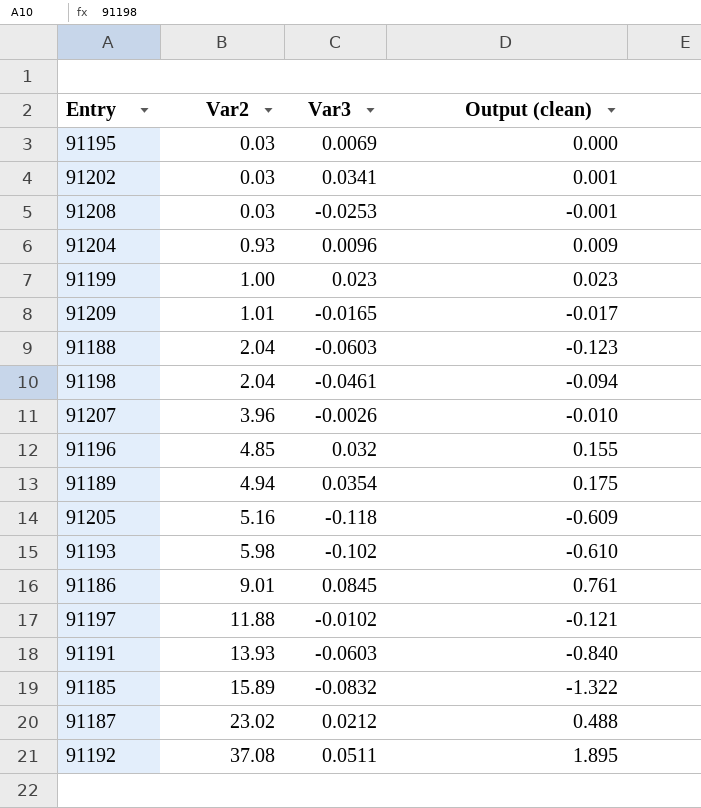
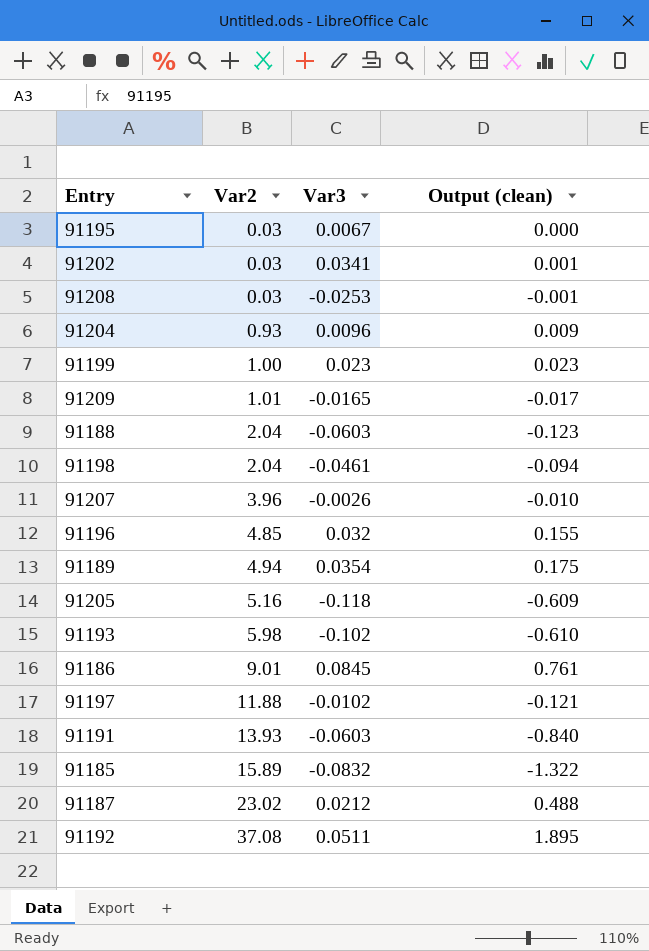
91195 | Var3: 0.0069 -> 0.0067

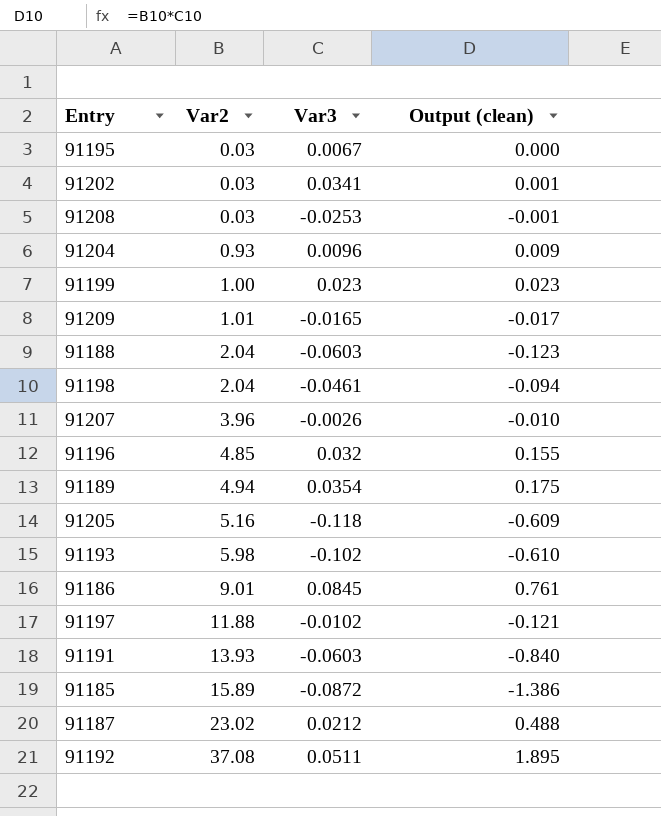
91185 | Var3: -0.0832 -> -0.0872
91185 | Output (clean): -1.322 -> -1.386

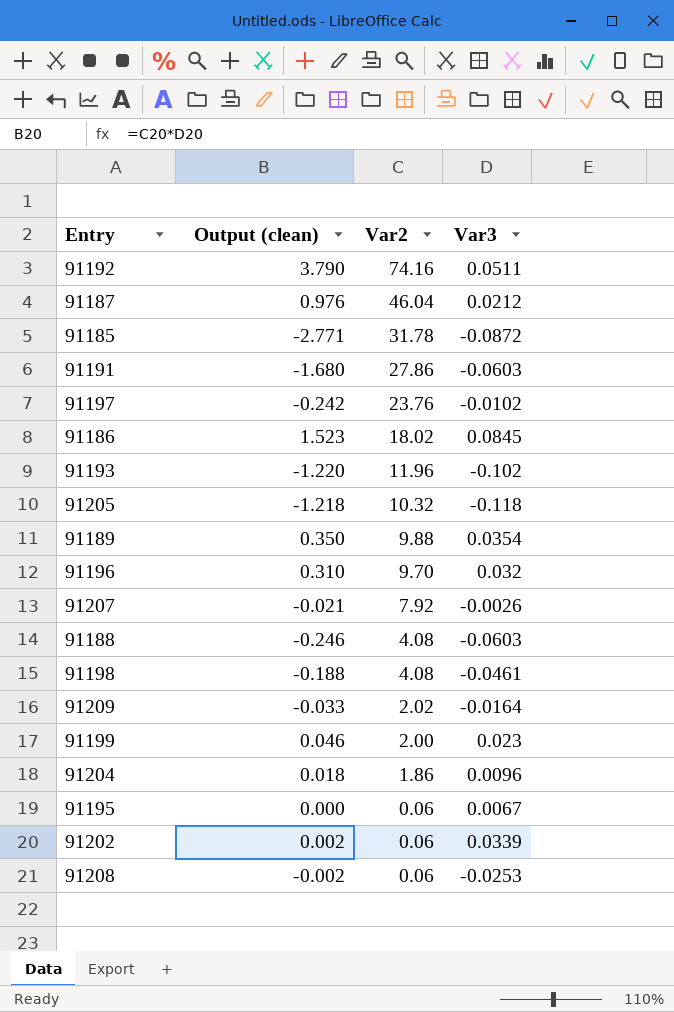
row order: Var2 ascending -> Var2 descending
column Output (clean) | position: 4 -> 2
91192 | Output (clean): 1.895 -> 3.790
91192 | Var2: 37.08 -> 74.16
91187 | Output (clean): 0.488 -> 0.976
91187 | Var2: 23.02 -> 46.04
91185 | Output (clean): -1.386 -> -2.771
91185 | Var2: 15.89 -> 31.78
91191 | Output (clean): -0.840 -> -1.680
91191 | Var2: 13.93 -> 27.86
91197 | Output (clean): -0.121 -> -0.242
91197 | Var2: 11.88 -> 23.76
91186 | Output (clean): 0.761 -> 1.523
91186 | Var2: 9.01 -> 18.02
91193 | Output (clean): -0.610 -> -1.220
91193 | Var2: 5.98 -> 11.96
91205 | Output (clean): -0.609 -> -1.218
91205 | Var2: 5.16 -> 10.32
91189 | Output (clean): 0.175 -> 0.350
91189 | Var2: 4.94 -> 9.88
91196 | Output (clean): 0.155 -> 0.310
91196 | Var2: 4.85 -> 9.70
91207 | Output (clean): -0.010 -> -0.021
91207 | Var2: 3.96 -> 7.92
91188 | Output (clean): -0.123 -> -0.246
91188 | Var2: 2.04 -> 4.08
91198 | Output (clean): -0.094 -> -0.188
91198 | Var2: 2.04 -> 4.08
91209 | Output (clean): -0.017 -> -0.033
91209 | Var2: 1.01 -> 2.02
91209 | Var3: -0.0165 -> -0.0164
91199 | Output (clean): 0.023 -> 0.046
91199 | Var2: 1.00 -> 2.00
91204 | Output (clean): 0.009 -> 0.018
91204 | Var2: 0.93 -> 1.86
91195 | Var2: 0.03 -> 0.06
91202 | Output (clean): 0.001 -> 0.002
91202 | Var2: 0.03 -> 0.06
91202 | Var3: 0.0341 -> 0.0339
91208 | Output (clean): -0.001 -> -0.002
91208 | Var2: 0.03 -> 0.06

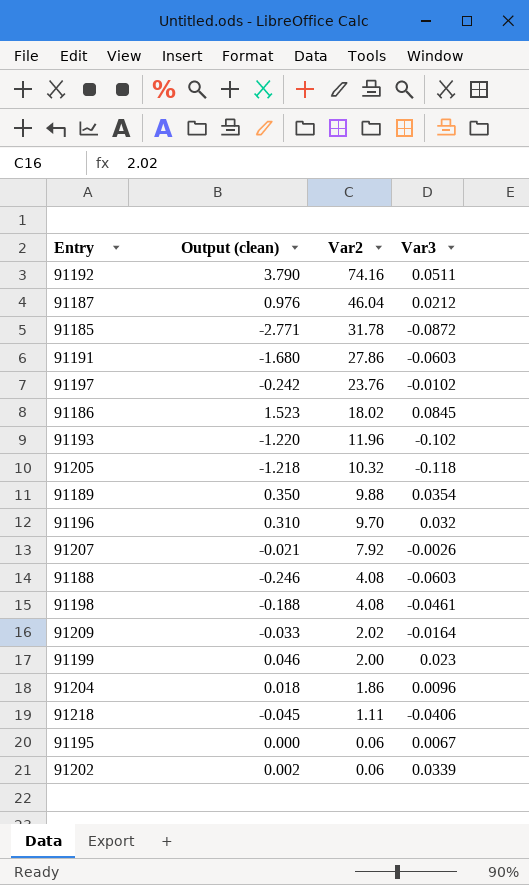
row 91208: -0.002 | 0.06 | -0.0253 -> none
row 91218: none -> -0.045 | 1.11 | -0.0406

